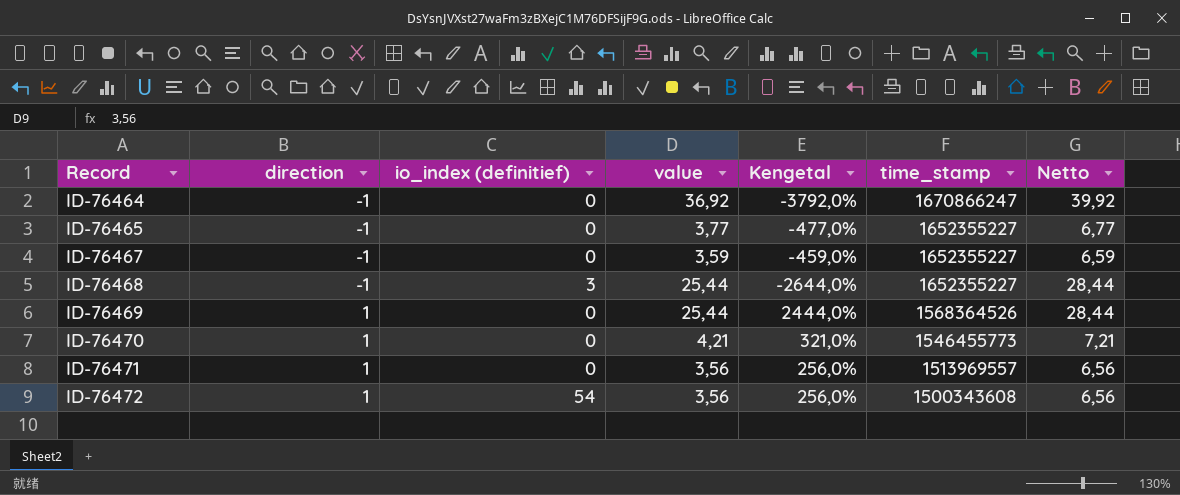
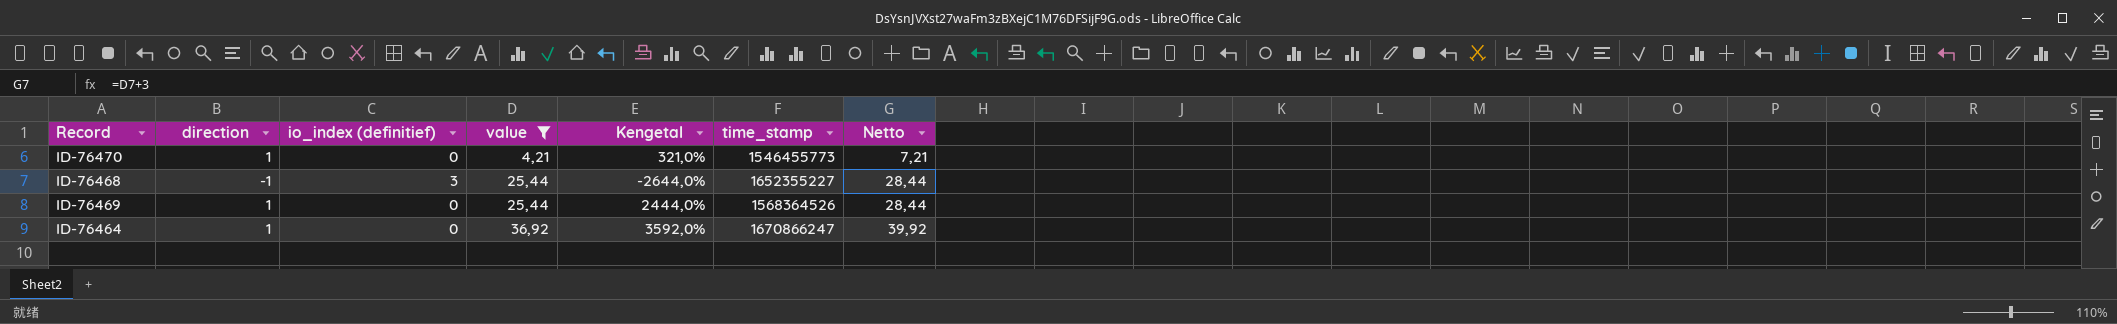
filter: none -> value >= 4,21
row order: Record ascending -> value ascending
ID-76464 | direction: -1 -> 1
ID-76464 | Kengetal: -3792,0% -> 3592,0%

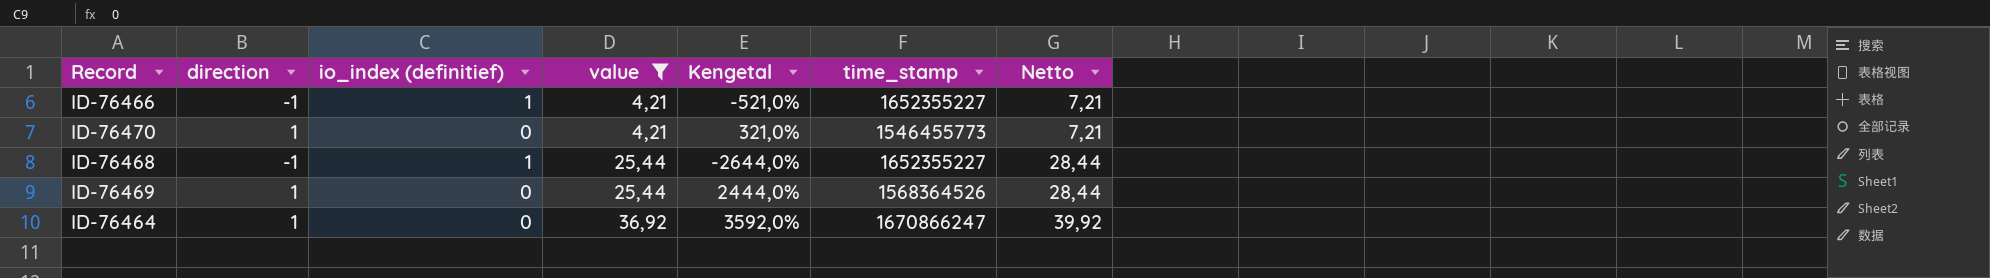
row ID-76466: none -> -1 | 1 | 4,21 | -521,0% | 1652355227 | 7,21
ID-76468 | io_index (definitief): 3 -> 1

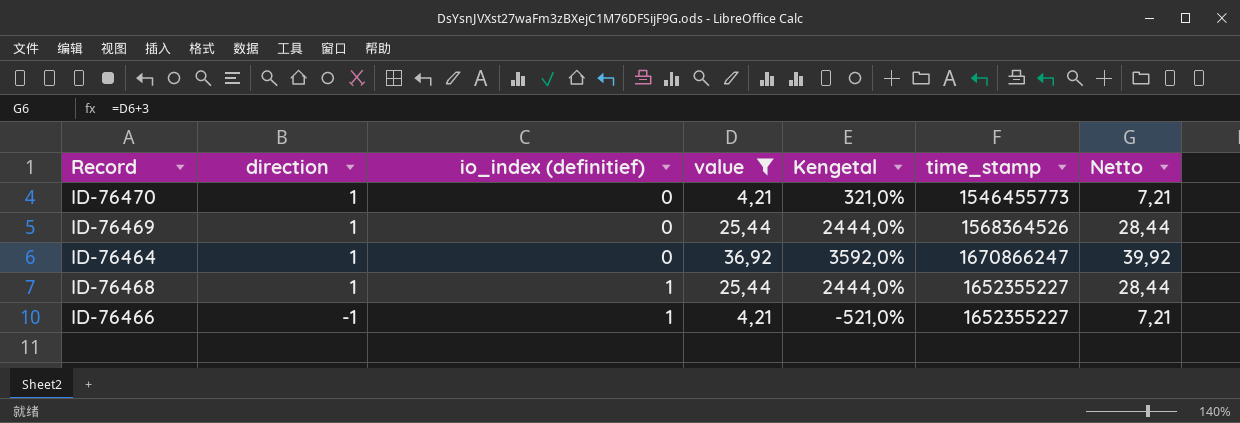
row order: value ascending -> direction descending
ID-76468 | direction: -1 -> 1
ID-76468 | Kengetal: -2644,0% -> 2444,0%

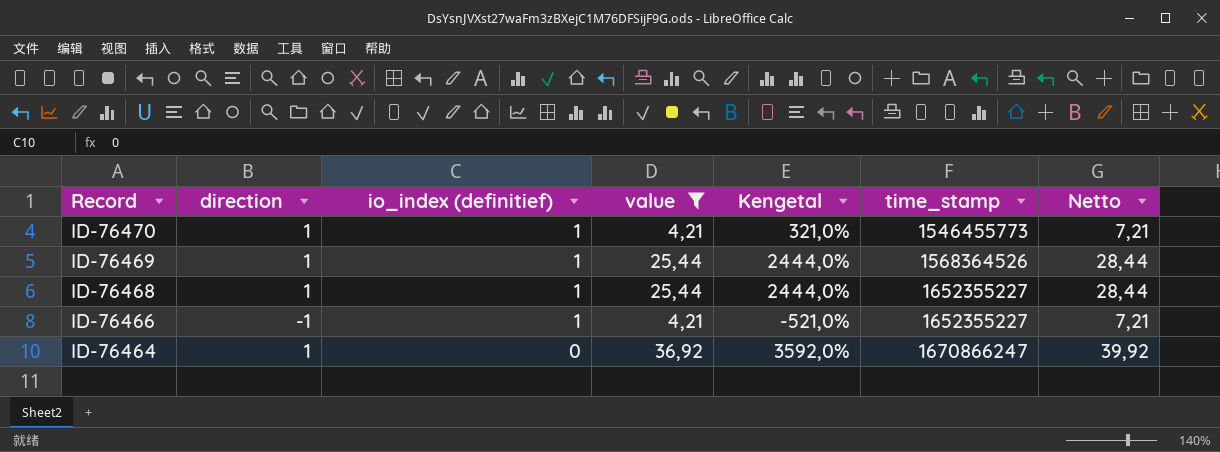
row order: direction descending -> Record descending
ID-76470 | io_index (definitief): 0 -> 1
ID-76469 | io_index (definitief): 0 -> 1

